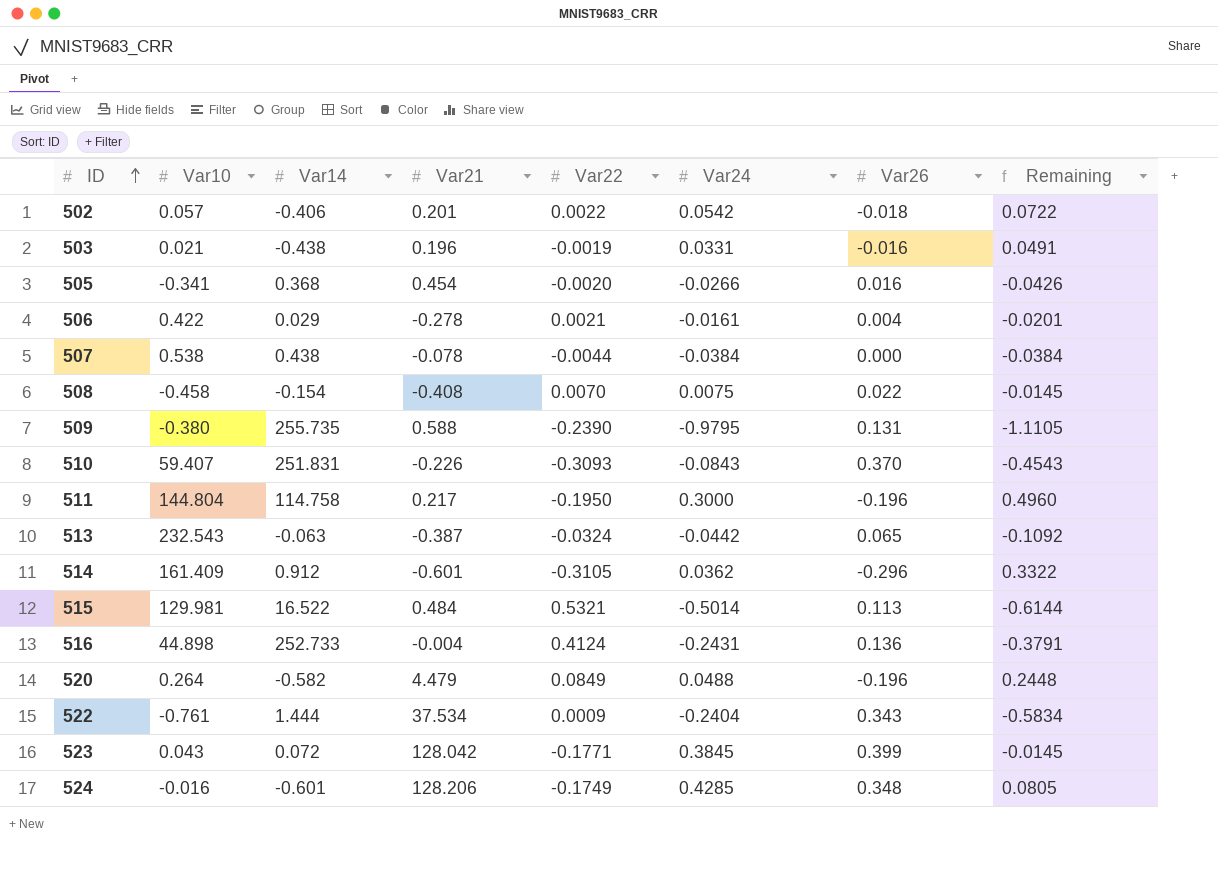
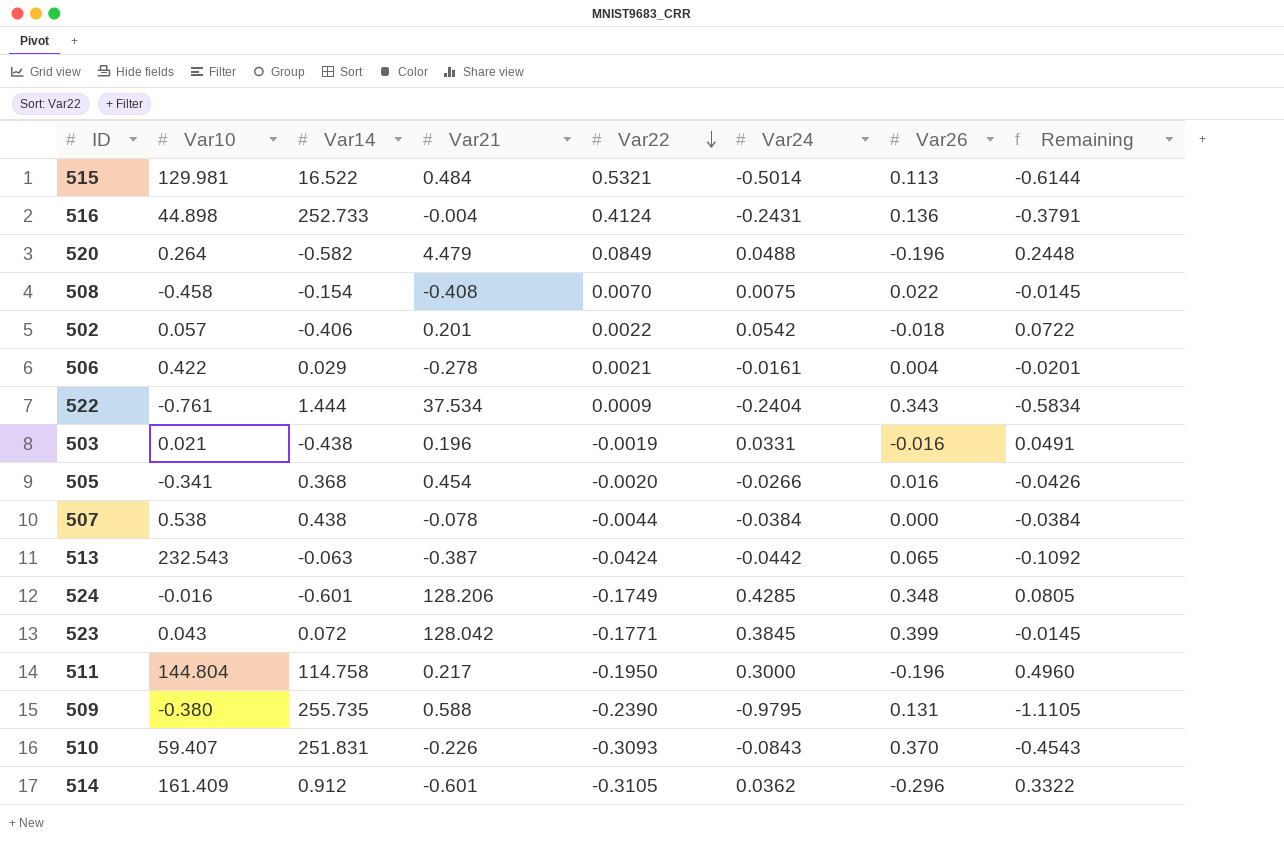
row order: ID ascending -> Var22 descending
513 | Var22: -0.0324 -> -0.0424

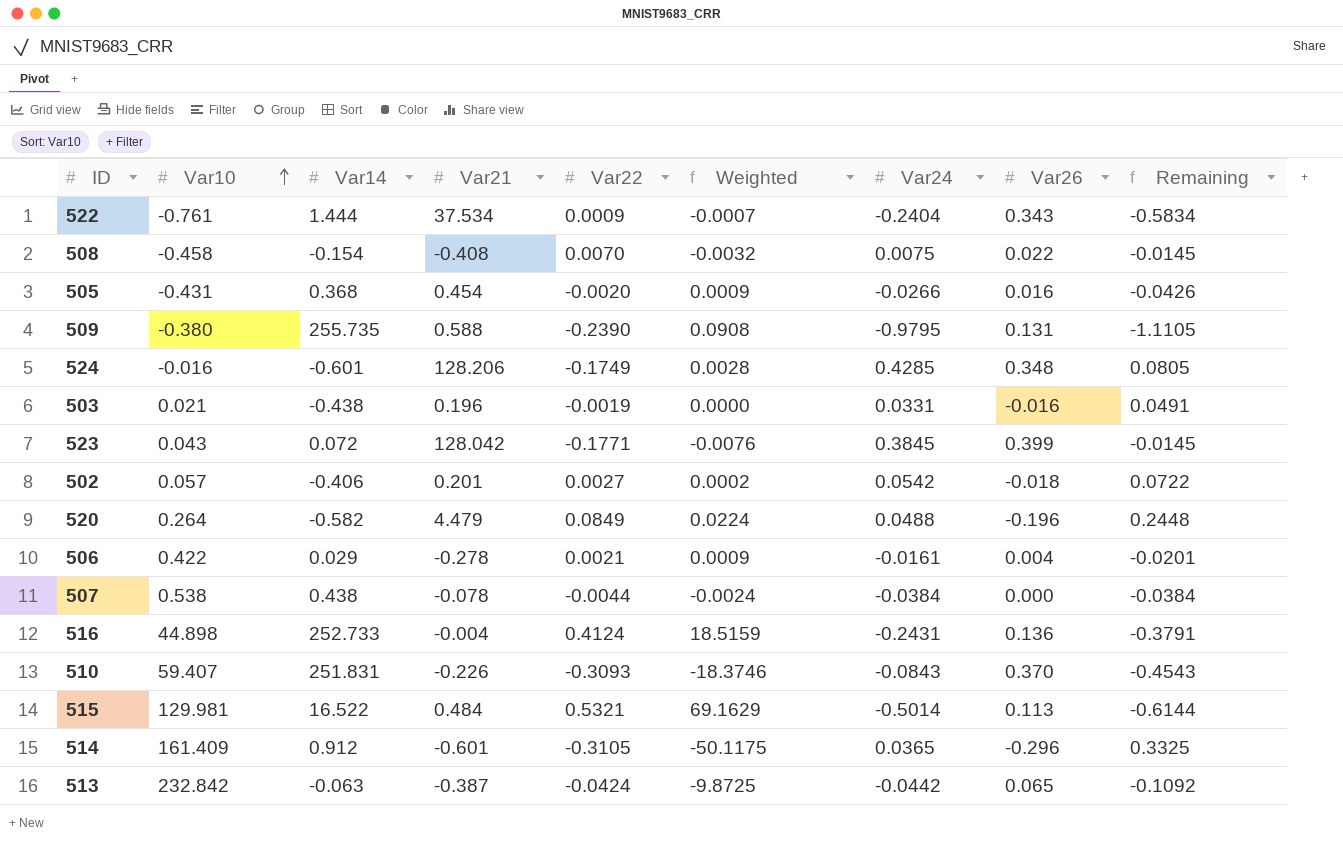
row order: Var22 descending -> Var10 ascending
column Weighted | formula: none -> [Var10] * [Var22]
row 511: 144.804 | 114.758 | 0.217 | -0.1950 | 0.3000 | -0.196 | 0.4960 -> none
505 | Var10: -0.341 -> -0.431
502 | Var22: 0.0022 -> 0.0027
514 | Var24: 0.0362 -> 0.0365
514 | Remaining: 0.3322 -> 0.3325
513 | Var10: 232.543 -> 232.842

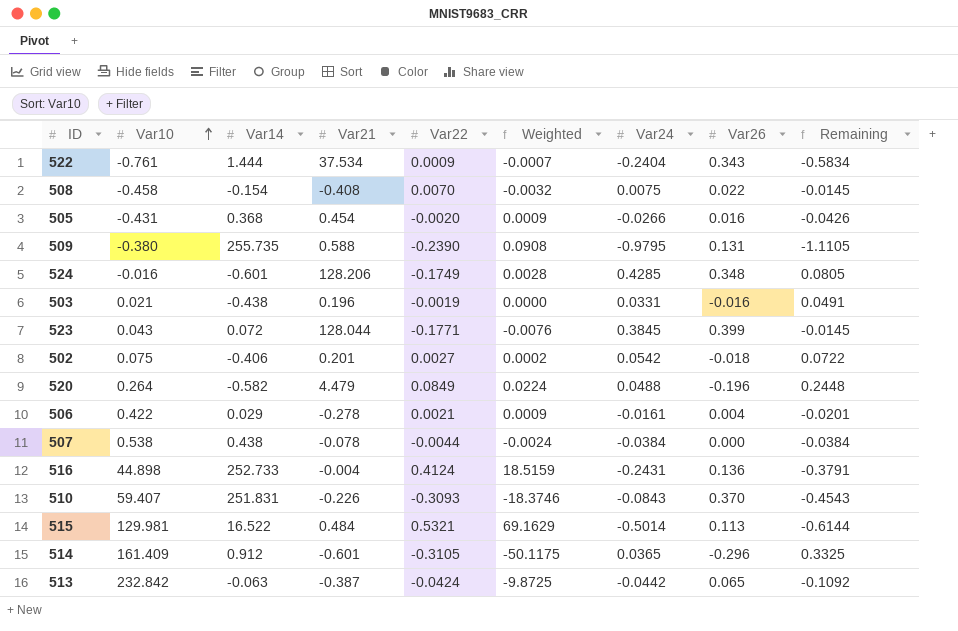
523 | Var21: 128.042 -> 128.044
502 | Var10: 0.057 -> 0.075

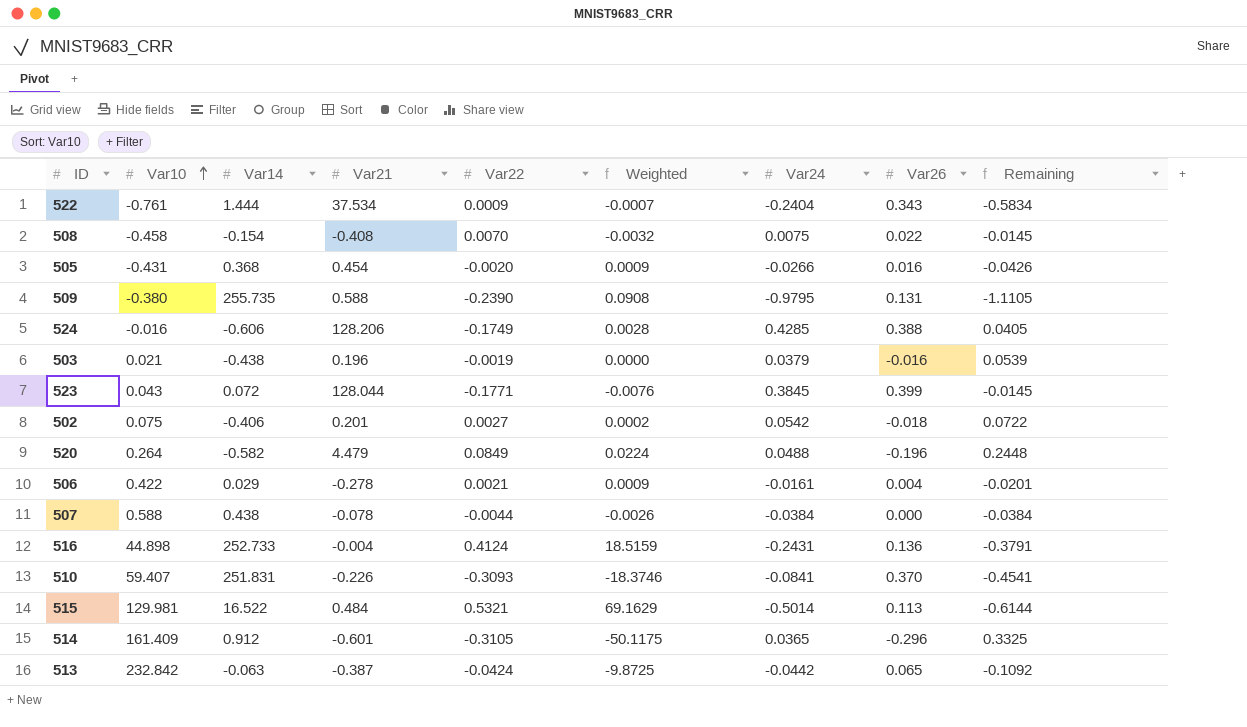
524 | Var14: -0.601 -> -0.606
524 | Var26: 0.348 -> 0.388
524 | Remaining: 0.0805 -> 0.0405
503 | Var24: 0.0331 -> 0.0379
503 | Remaining: 0.0491 -> 0.0539
507 | Var10: 0.538 -> 0.588
507 | Weighted: -0.0024 -> -0.0026
510 | Var24: -0.0843 -> -0.0841
510 | Remaining: -0.4543 -> -0.4541

